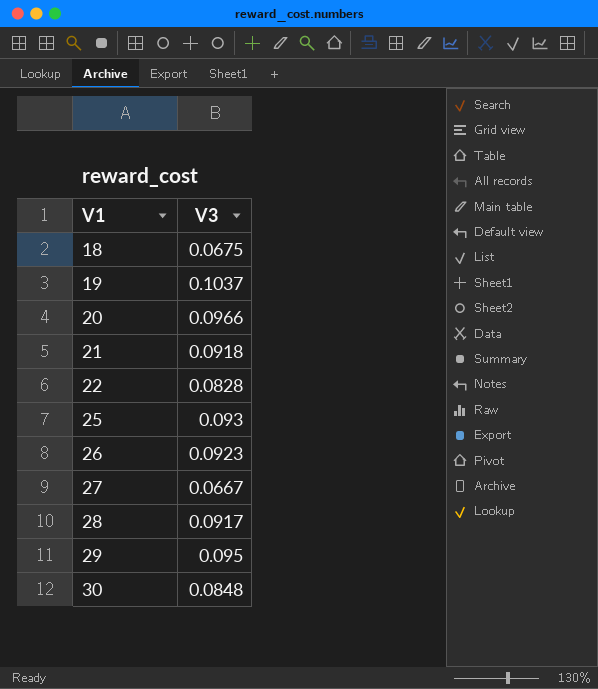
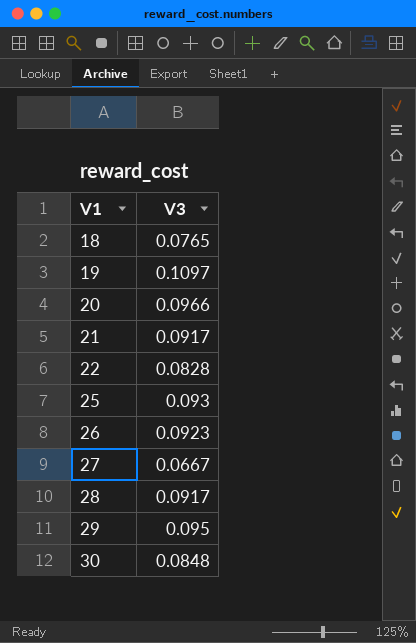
18 | V3: 0.0675 -> 0.0765
19 | V3: 0.1037 -> 0.1097
21 | V3: 0.0918 -> 0.0917

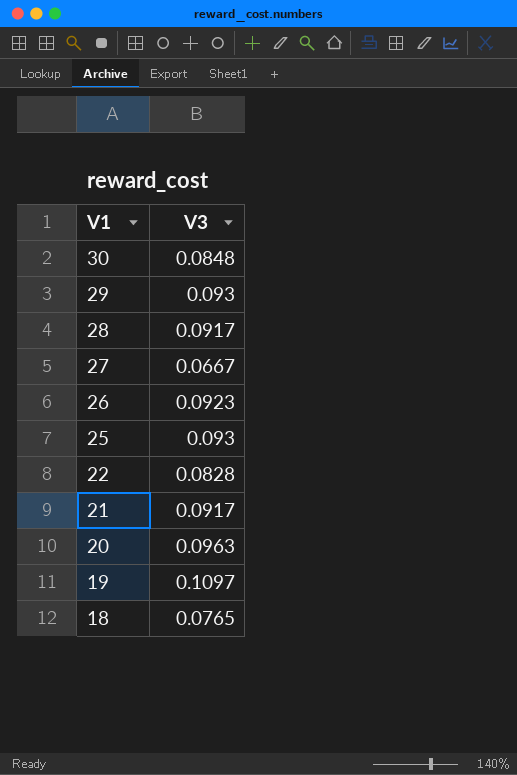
row order: V1 ascending -> V1 descending
29 | V3: 0.095 -> 0.093
20 | V3: 0.0966 -> 0.0963

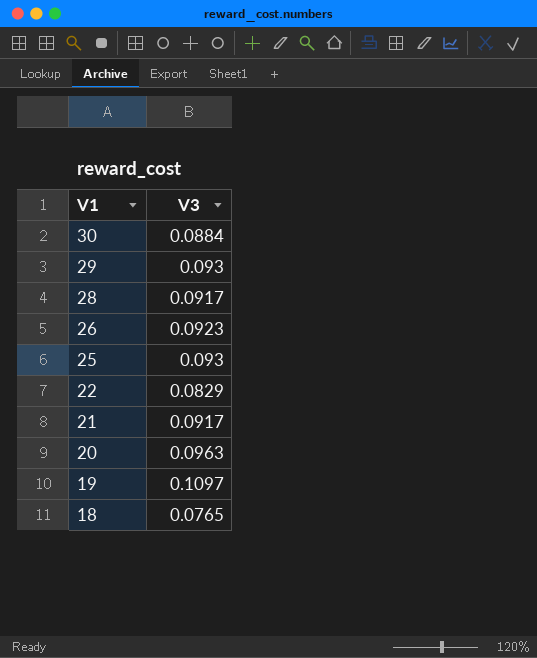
row 27: 0.0667 -> none
30 | V3: 0.0848 -> 0.0884
22 | V3: 0.0828 -> 0.0829

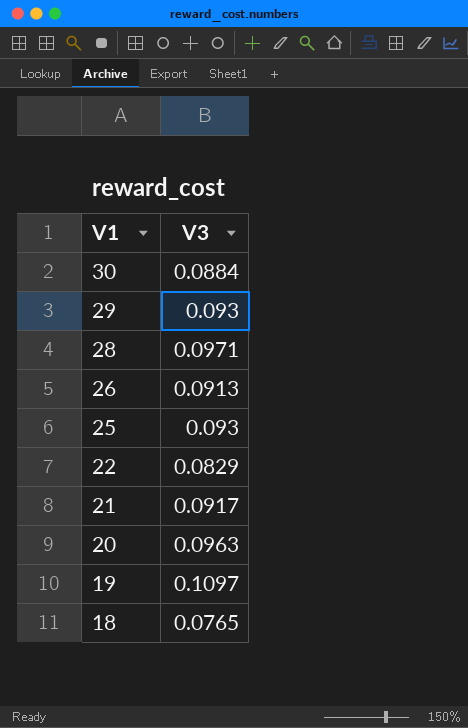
28 | V3: 0.0917 -> 0.0971
26 | V3: 0.0923 -> 0.0913

